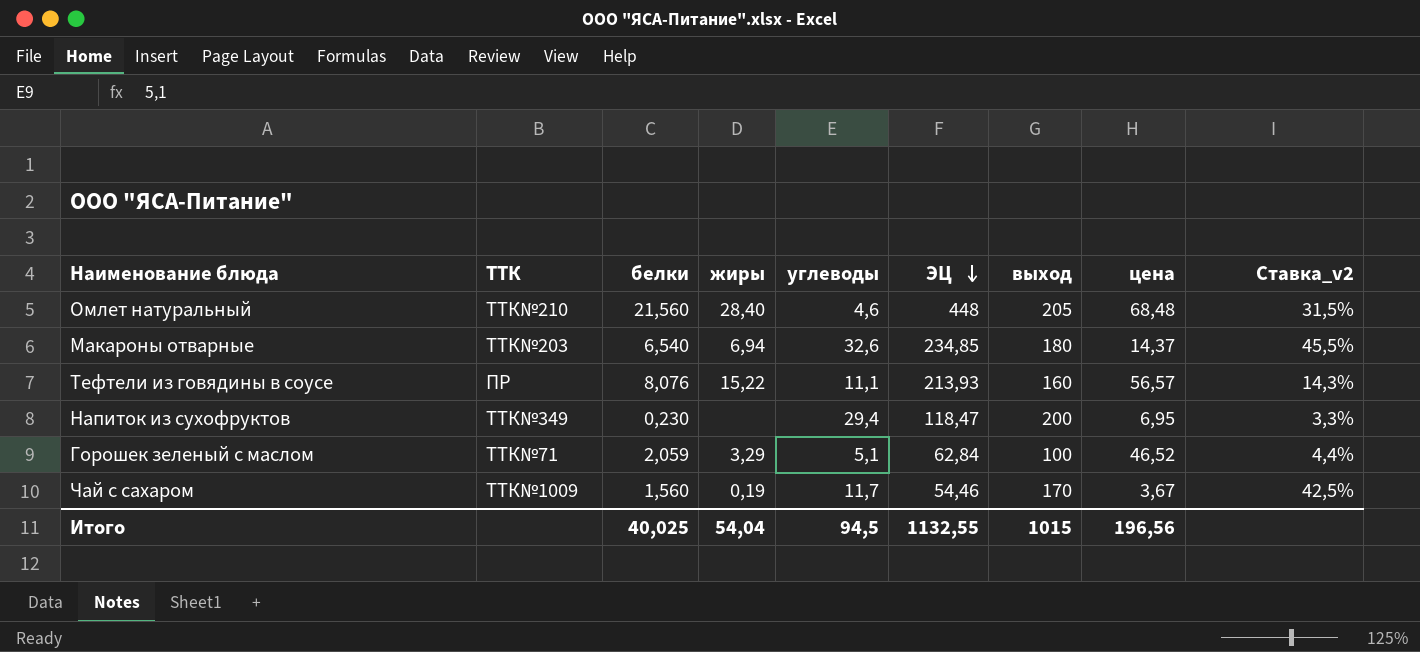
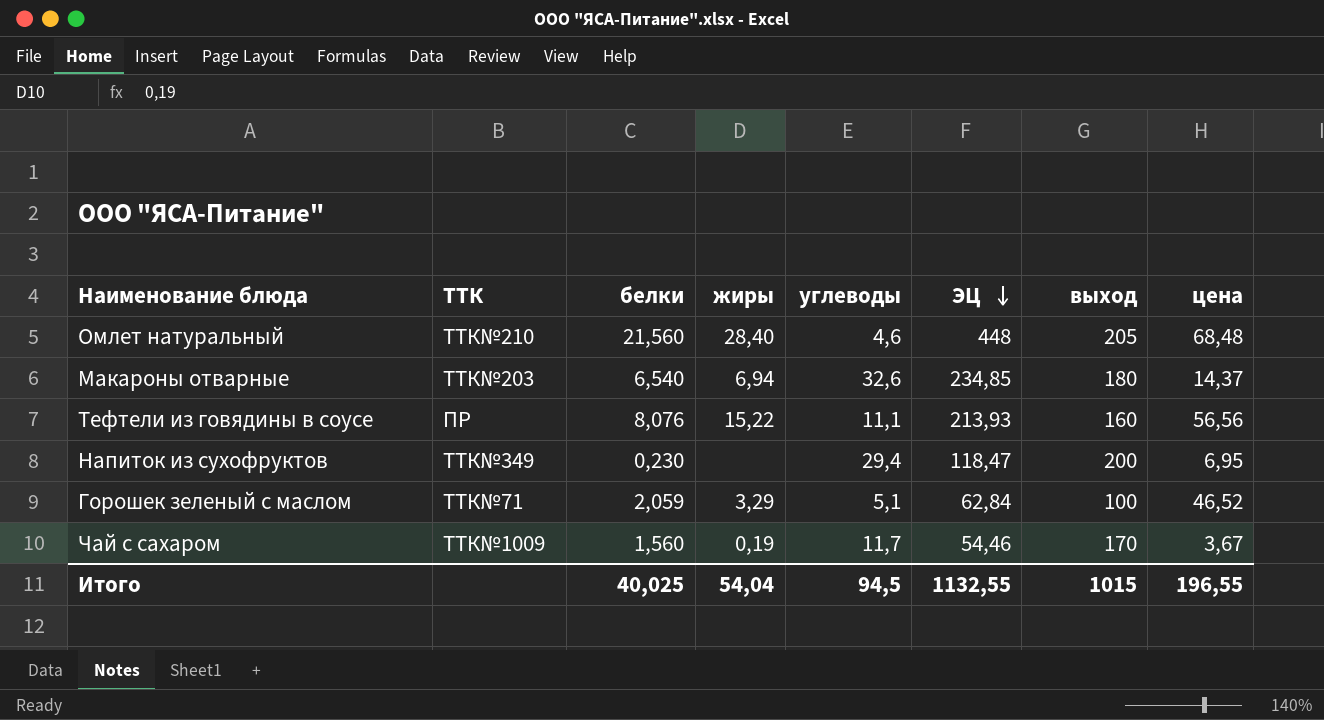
column Ставка_v2 | formula: [белки] / [цена] -> none
Тефтели из говядины в соусе | цена: 56,57 -> 56,56
Итого | цена: 196,56 -> 196,55

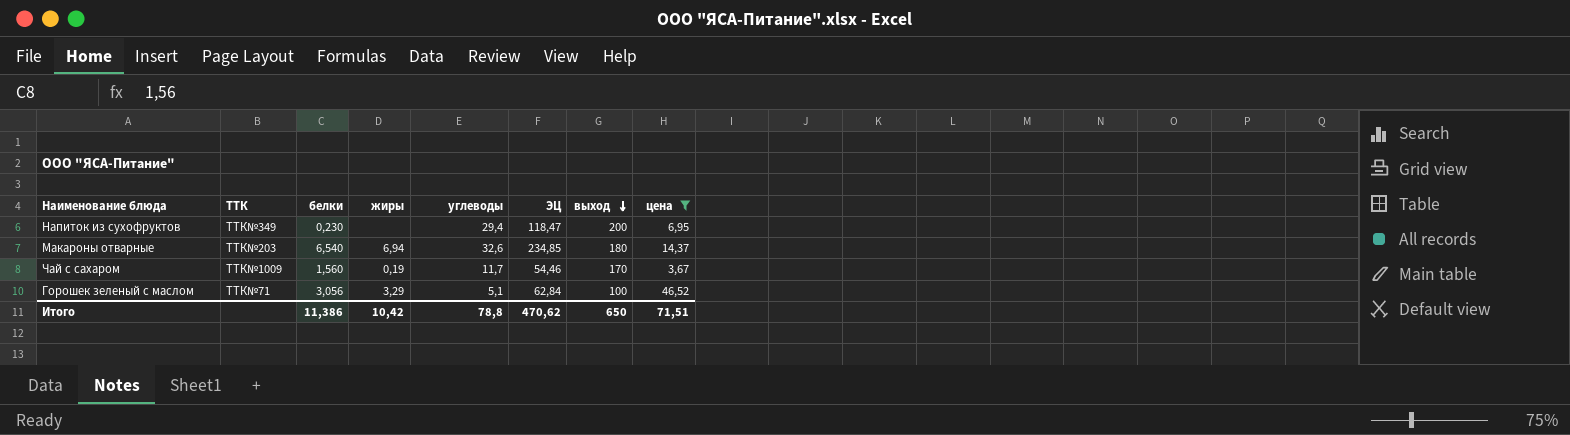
filter: none -> цена <= 46,52
row order: ЭЦ descending -> выход descending
Горошек зеленый с маслом | белки: 2,059 -> 3,056
Итого | белки: 40,025 -> 11,386
Итого | жиры: 54,04 -> 10,42
Итого | углеводы: 94,5 -> 78,8
Итого | ЭЦ: 1132,55 -> 470,62
Итого | выход: 1015 -> 650
Итого | цена: 196,55 -> 71,51

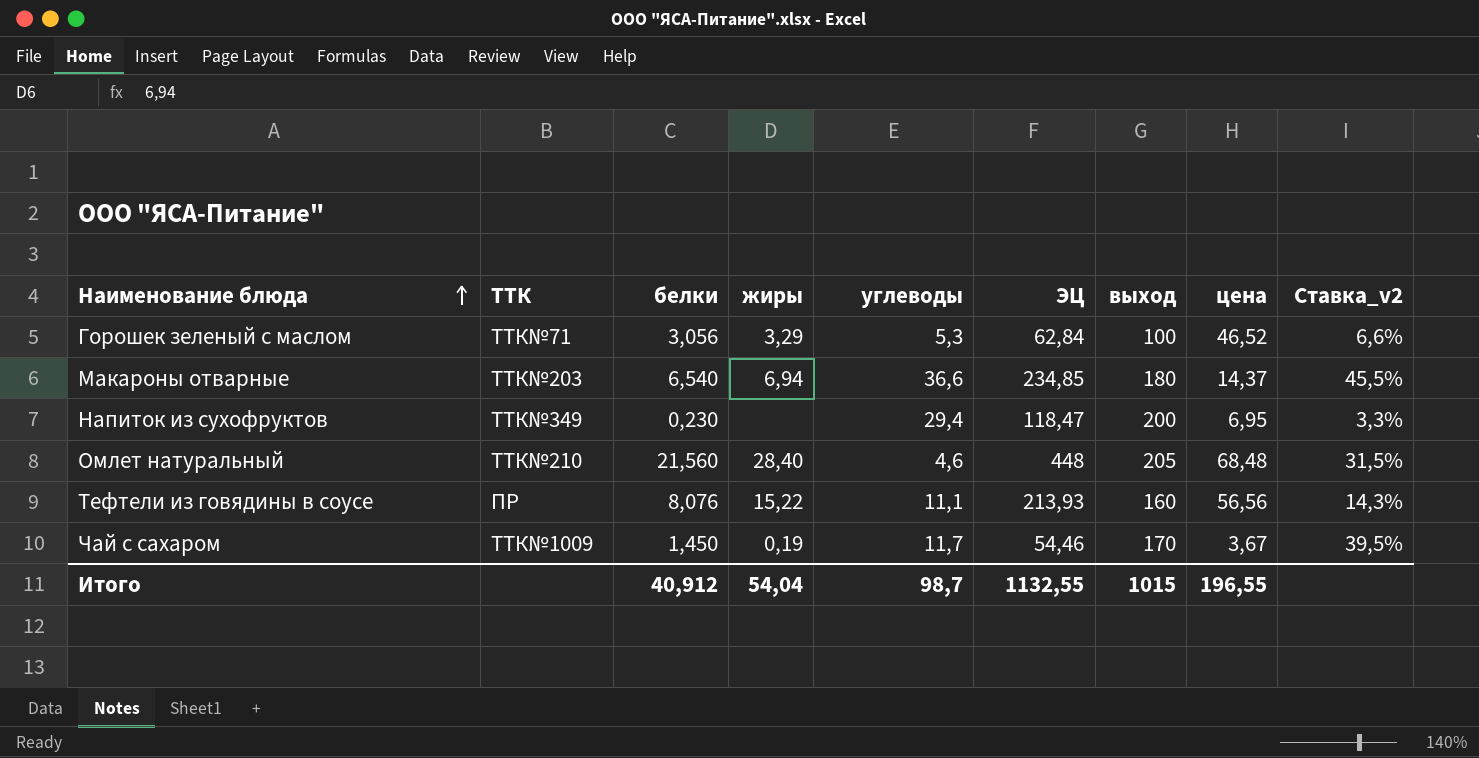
filter: цена <= 46,52 -> none
row order: выход descending -> Наименование блюда ascending
column Ставка_v2 | formula: none -> [белки] / [цена]
Горошек зеленый с маслом | углеводы: 5,1 -> 5,3
Макароны отварные | углеводы: 32,6 -> 36,6
Чай с сахаром | белки: 1,560 -> 1,450
Итого | белки: 11,386 -> 40,912
Итого | жиры: 10,42 -> 54,04
Итого | углеводы: 78,8 -> 98,7
Итого | ЭЦ: 470,62 -> 1132,55
Итого | выход: 650 -> 1015
Итого | цена: 71,51 -> 196,55

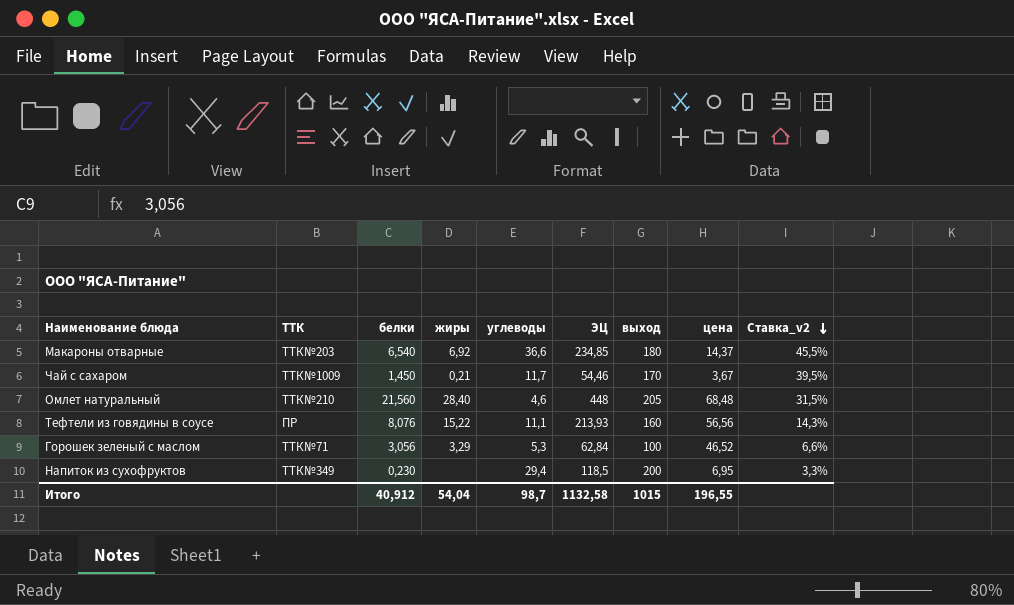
row order: Наименование блюда ascending -> Ставка_v2 descending
Макароны отварные | жиры: 6,94 -> 6,92
Чай с сахаром | жиры: 0,19 -> 0,21
Напиток из сухофруктов | ЭЦ: 118,47 -> 118,5
Итого | ЭЦ: 1132,55 -> 1132,58

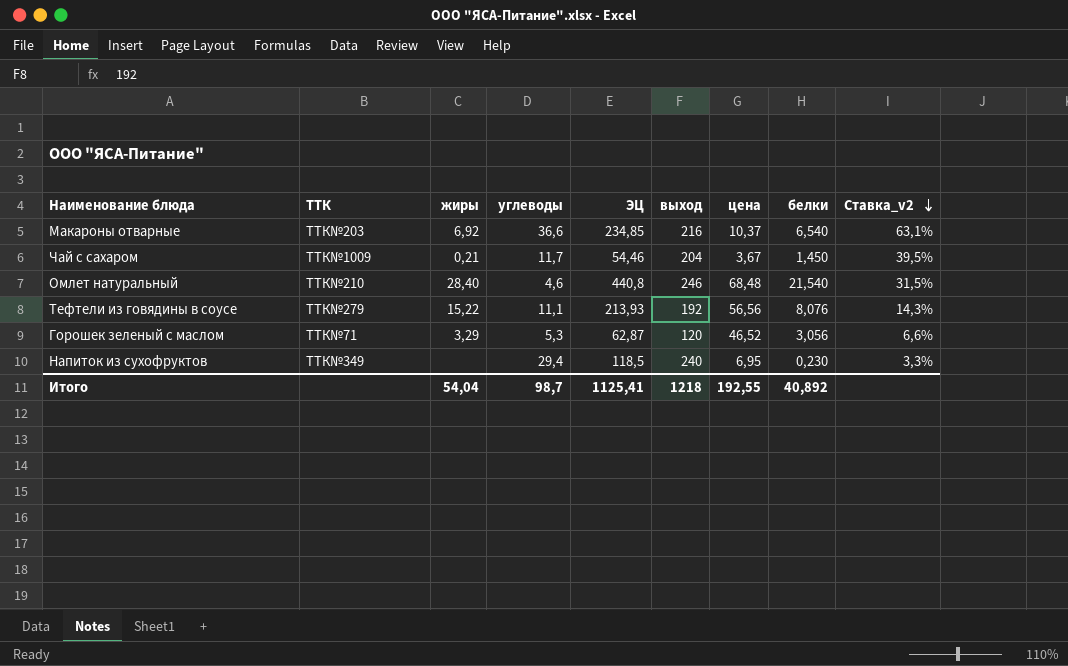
column белки | position: 3 -> 8
Макароны отварные | выход: 180 -> 216
Макароны отварные | цена: 14,37 -> 10,37
Макароны отварные | Ставка_v2: 45,5% -> 63,1%
Чай с сахаром | выход: 170 -> 204
Омлет натуральный | ЭЦ: 448 -> 440,8
Омлет натуральный | выход: 205 -> 246
Омлет натуральный | белки: 21,560 -> 21,540
Тефтели из говядины в соусе | ТТК: ПР -> ТТК№279
Тефтели из говядины в соусе | выход: 160 -> 192
Горошек зеленый с маслом | ЭЦ: 62,84 -> 62,87
Горошек зеленый с маслом | выход: 100 -> 120
Напиток из сухофруктов | выход: 200 -> 240
Итого | ЭЦ: 1132,58 -> 1125,41
Итого | выход: 1015 -> 1218
Итого | цена: 196,55 -> 192,55
Итого | белки: 40,912 -> 40,892

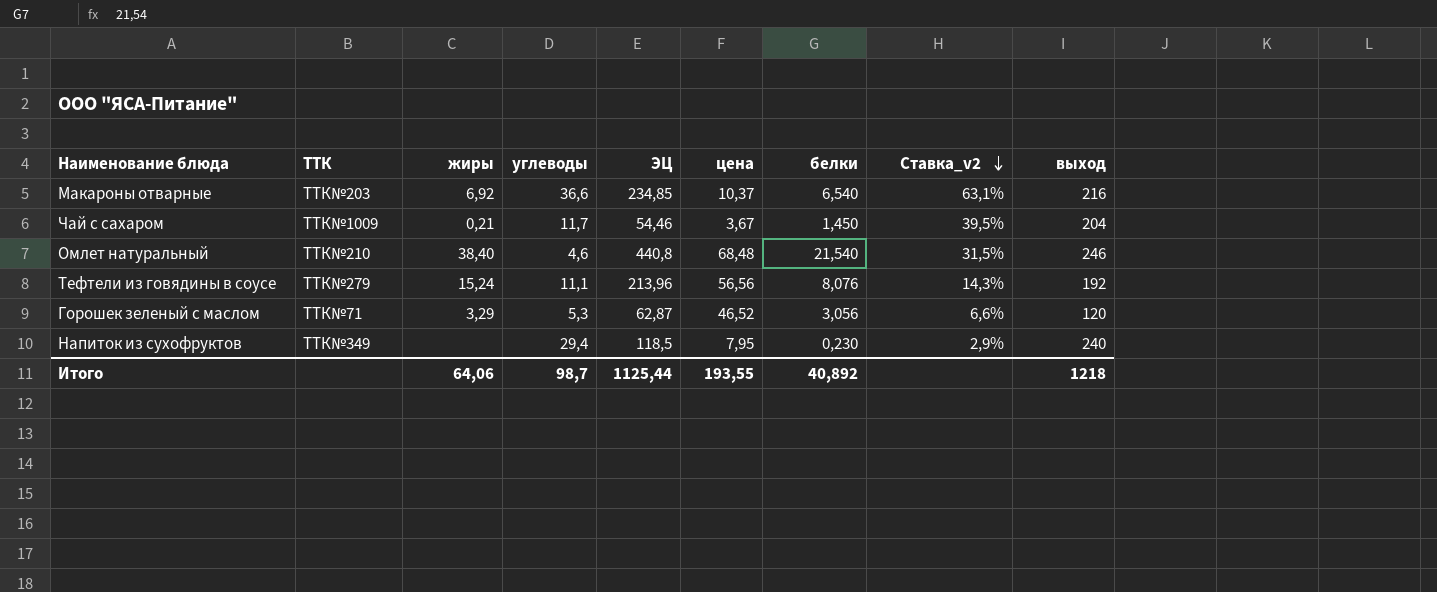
column выход | position: 6 -> 9
Омлет натуральный | жиры: 28,40 -> 38,40
Тефтели из говядины в соусе | жиры: 15,22 -> 15,24
Тефтели из говядины в соусе | ЭЦ: 213,93 -> 213,96
Напиток из сухофруктов | цена: 6,95 -> 7,95
Напиток из сухофруктов | Ставка_v2: 3,3% -> 2,9%
Итого | жиры: 54,04 -> 64,06
Итого | ЭЦ: 1125,41 -> 1125,44
Итого | цена: 192,55 -> 193,55

